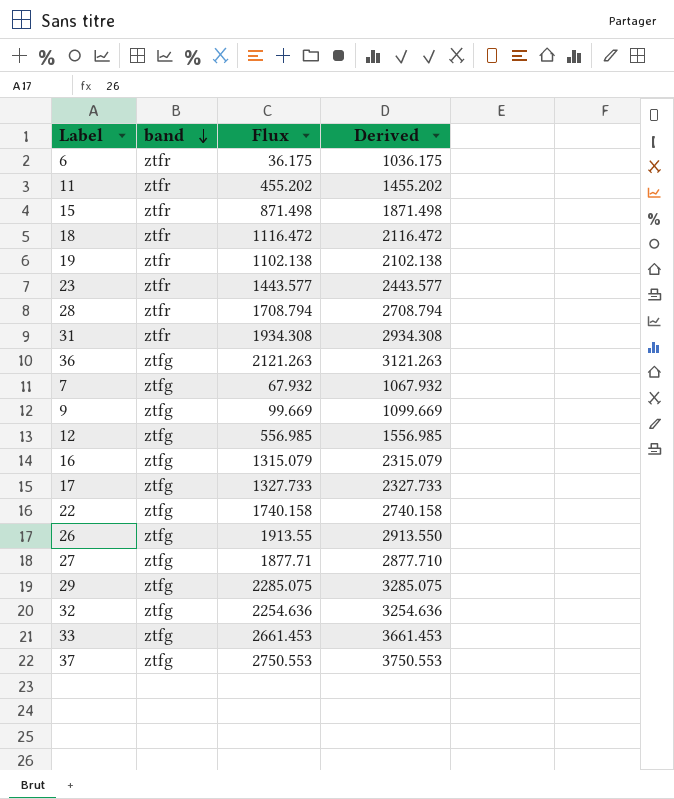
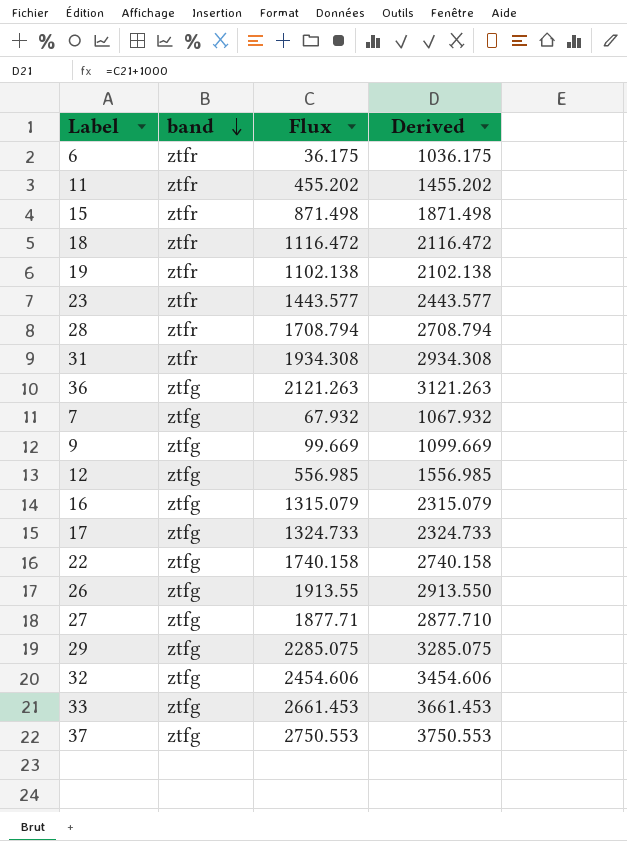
17 | Flux: 1327.733 -> 1324.733
17 | Derived: 2327.733 -> 2324.733
32 | Flux: 2254.636 -> 2454.606
32 | Derived: 3254.636 -> 3454.606

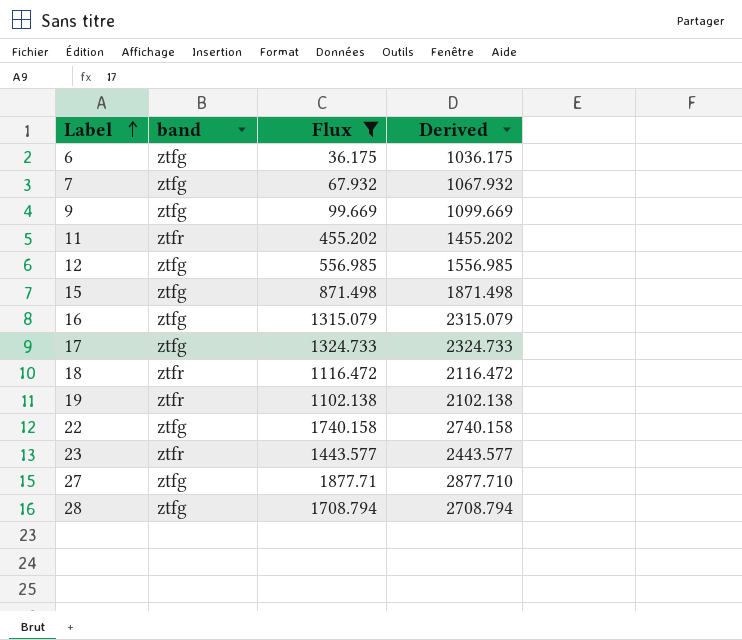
filter: none -> Flux <= 1877.71
row order: band descending -> Label ascending
6 | band: ztfr -> ztfg
15 | band: ztfr -> ztfg
28 | band: ztfr -> ztfg

